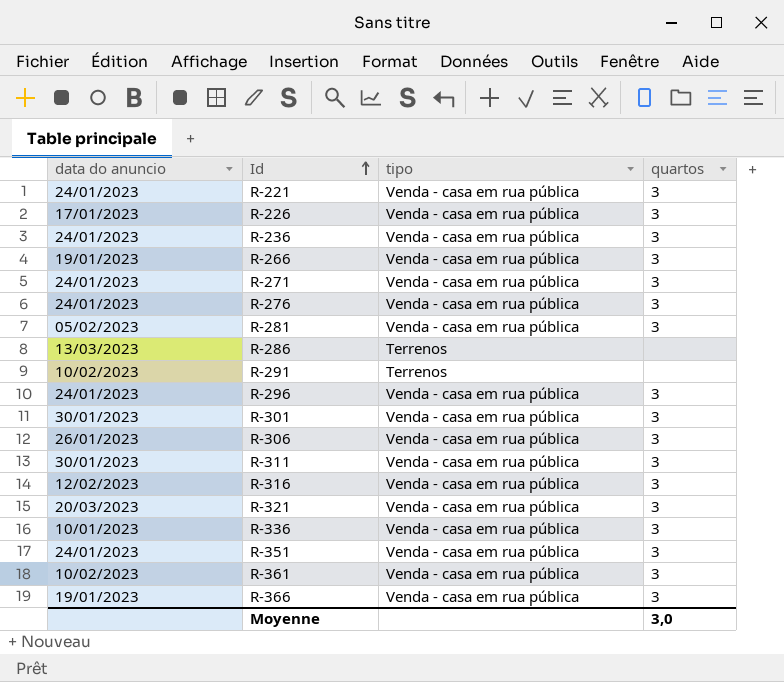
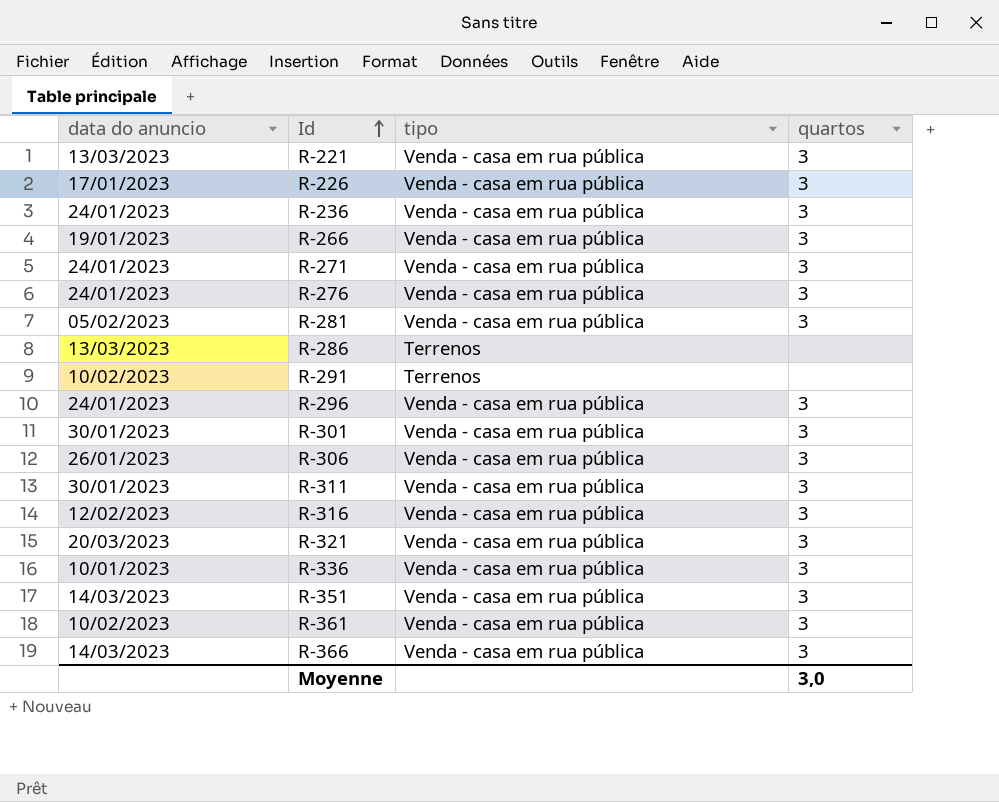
R-221 | data do anuncio: 24/01/2023 -> 13/03/2023
R-351 | data do anuncio: 24/01/2023 -> 14/03/2023
R-366 | data do anuncio: 19/01/2023 -> 14/03/2023

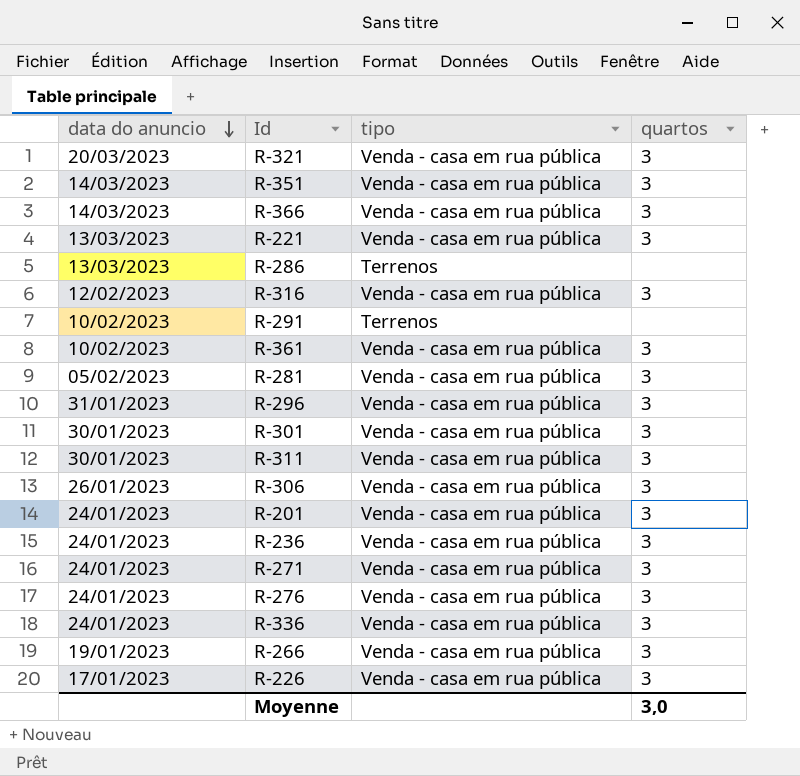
row order: Id ascending -> data do anuncio descending
R-296 | data do anuncio: 24/01/2023 -> 31/01/2023
row R-201: none -> 24/01/2023 | Venda - casa em rua pública | 3
R-336 | data do anuncio: 10/01/2023 -> 24/01/2023

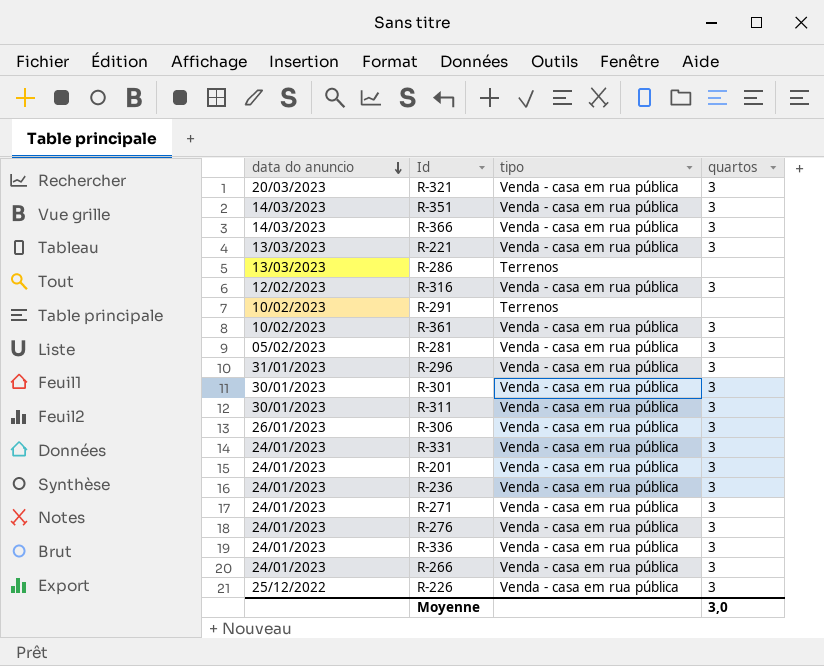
row R-331: none -> 24/01/2023 | Venda - casa em rua pública | 3
R-266 | data do anuncio: 19/01/2023 -> 24/01/2023
R-226 | data do anuncio: 17/01/2023 -> 25/12/2022

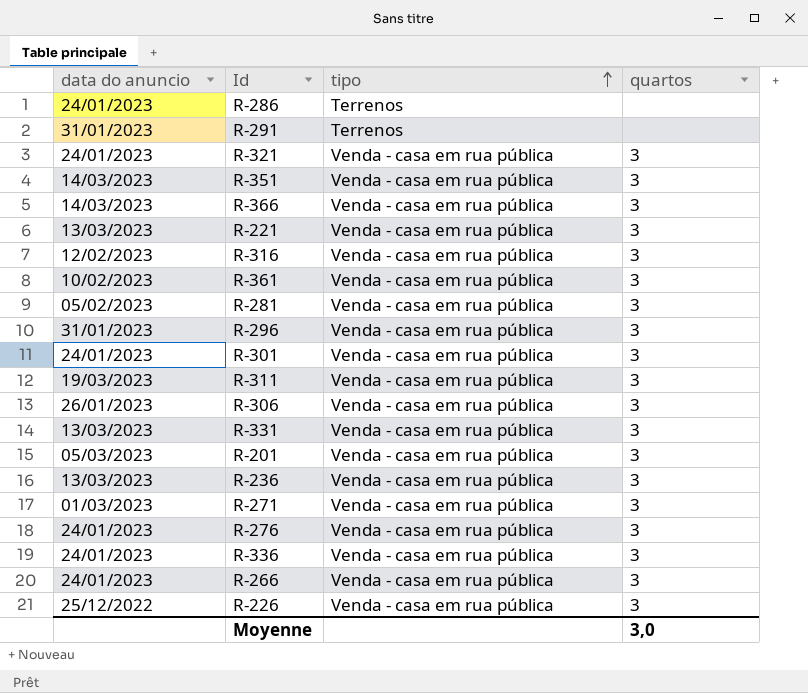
row order: data do anuncio descending -> tipo ascending
R-286 | data do anuncio: 13/03/2023 -> 24/01/2023
R-291 | data do anuncio: 10/02/2023 -> 31/01/2023
R-321 | data do anuncio: 20/03/2023 -> 24/01/2023
R-301 | data do anuncio: 30/01/2023 -> 24/01/2023
R-311 | data do anuncio: 30/01/2023 -> 19/03/2023
R-331 | data do anuncio: 24/01/2023 -> 13/03/2023
R-201 | data do anuncio: 24/01/2023 -> 05/03/2023
R-236 | data do anuncio: 24/01/2023 -> 13/03/2023
R-271 | data do anuncio: 24/01/2023 -> 01/03/2023

